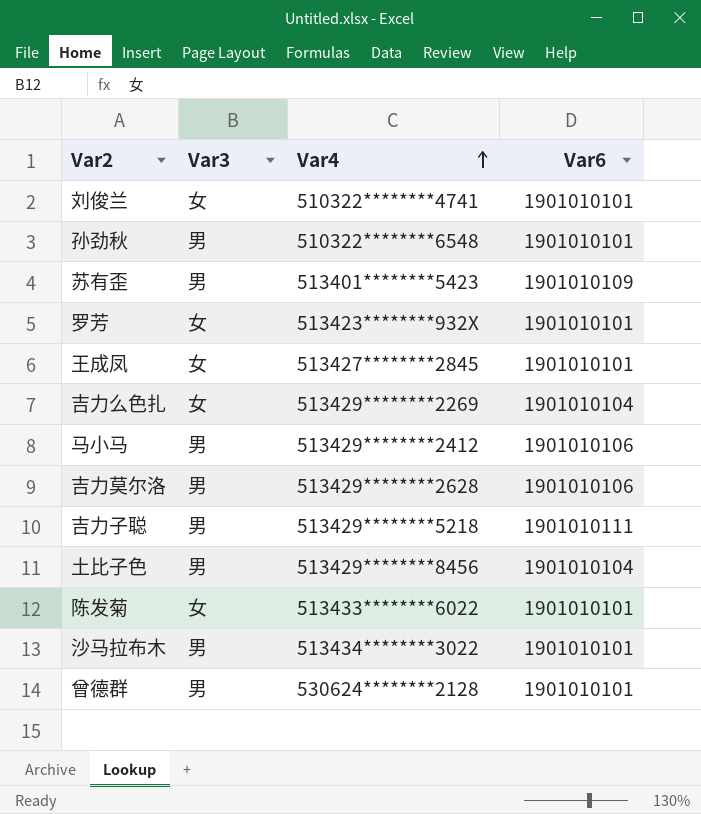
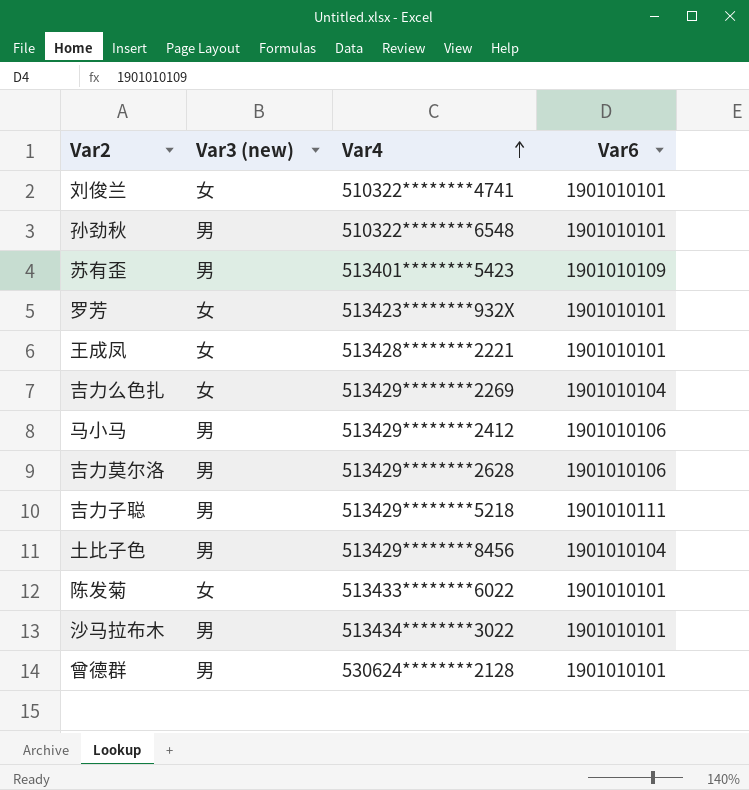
column name: Var3 -> Var3 (new)
王成凤 | Var4: 513427********2845 -> 513428********2221

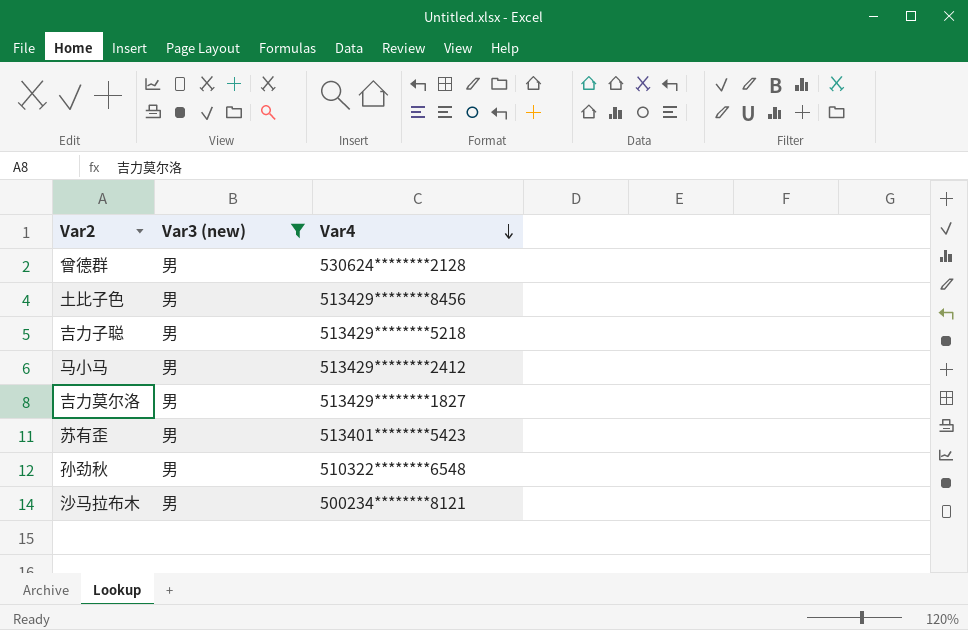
filter: none -> Var3 (new) = 男
row order: Var4 ascending -> Var4 descending
column Var6 | position: 4 -> none
吉力莫尔洛 | Var4: 513429********2628 -> 513429********1827
沙马拉布木 | Var4: 513434********3022 -> 500234********8121

